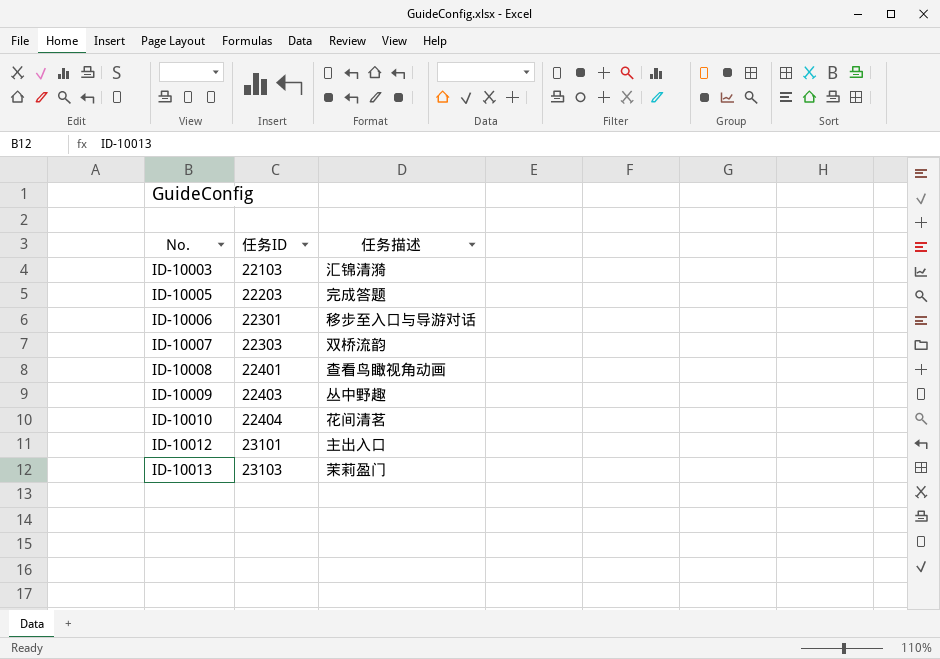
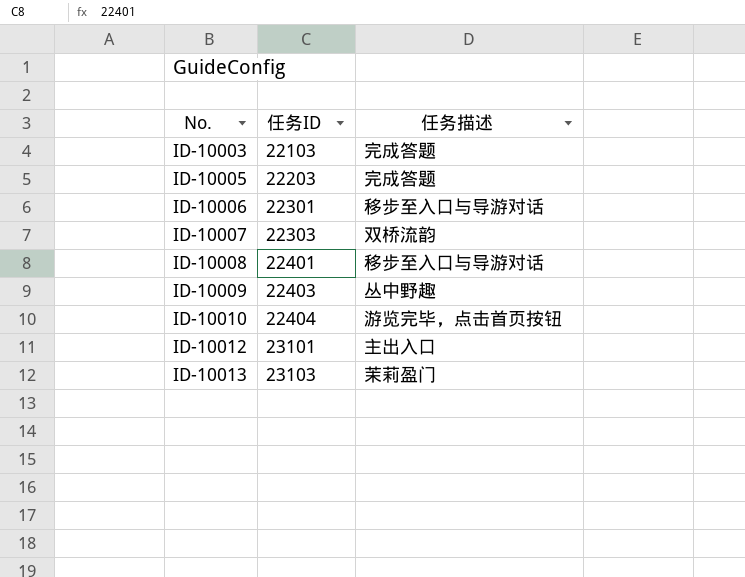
ID-10003 | 任务描述: 汇锦清漪 -> 完成答题
ID-10008 | 任务描述: 查看鸟瞰视角动画 -> 移步至入口与导游对话
ID-10010 | 任务描述: 花间清茗 -> 游览完毕，点击首页按钮

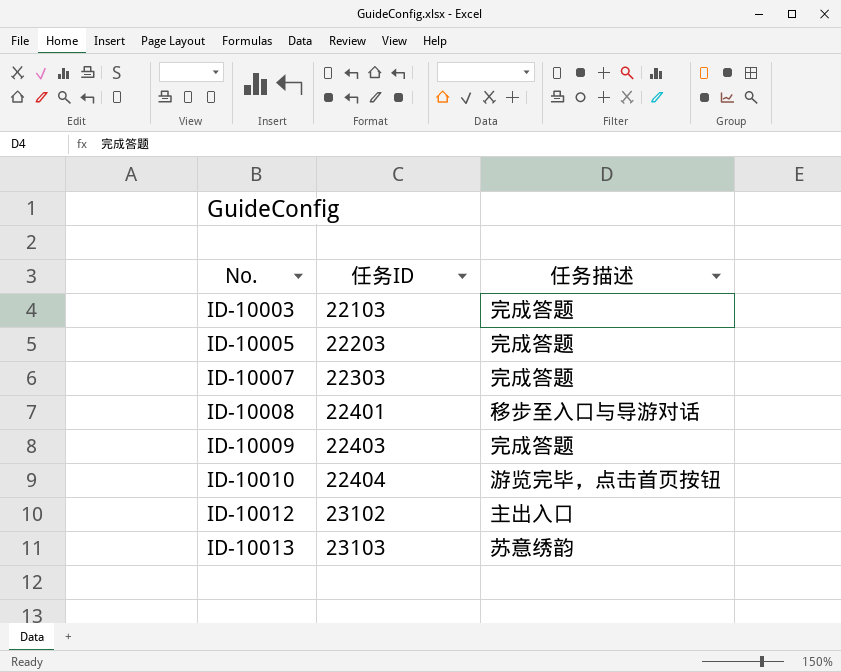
row ID-10006: 22301 | 移步至入口与导游对话 -> none
ID-10007 | 任务描述: 双桥流韵 -> 完成答题
ID-10009 | 任务描述: 丛中野趣 -> 完成答题
ID-10012 | 任务ID: 23101 -> 23102
ID-10013 | 任务描述: 茉莉盈门 -> 苏意绣韵

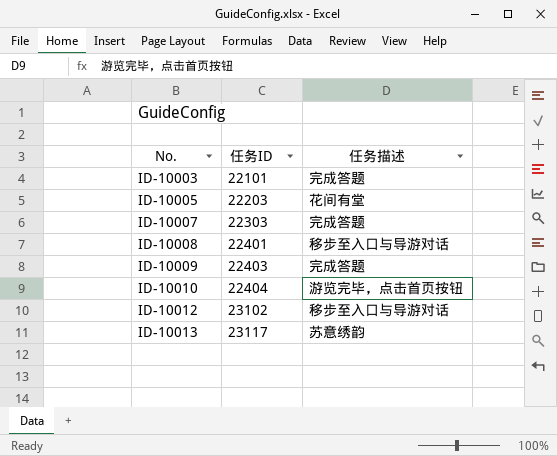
ID-10003 | 任务ID: 22103 -> 22101
ID-10005 | 任务描述: 完成答题 -> 花间有堂
ID-10012 | 任务描述: 主出入口 -> 移步至入口与导游对话
ID-10013 | 任务ID: 23103 -> 23117

